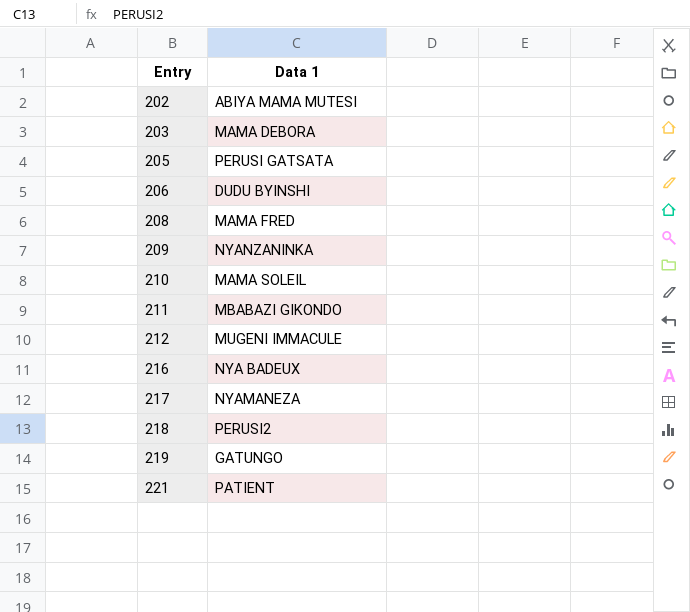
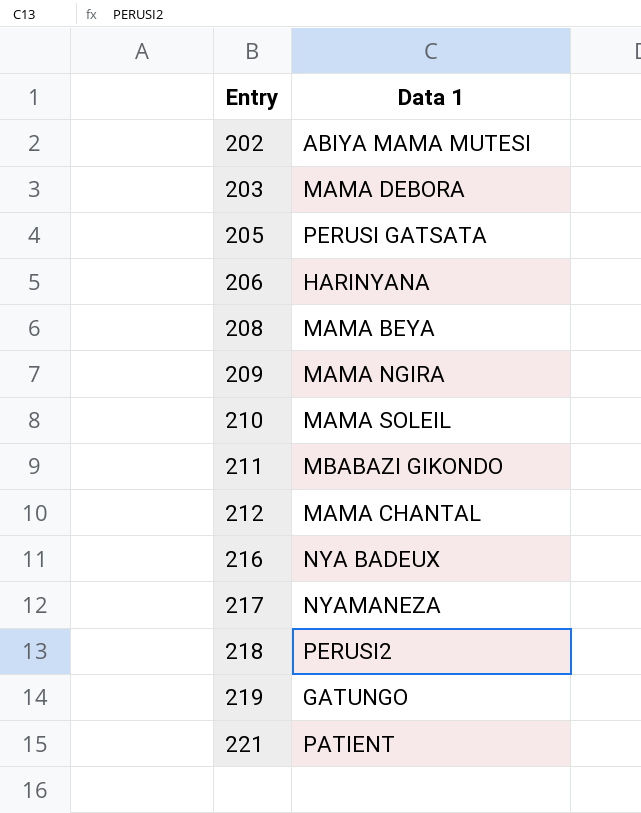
206 | Data 1: DUDU BYINSHI -> HARINYANA
208 | Data 1: MAMA FRED -> MAMA BEYA
209 | Data 1: NYANZANINKA -> MAMA NGIRA
212 | Data 1: MUGENI IMMACULE -> MAMA CHANTAL

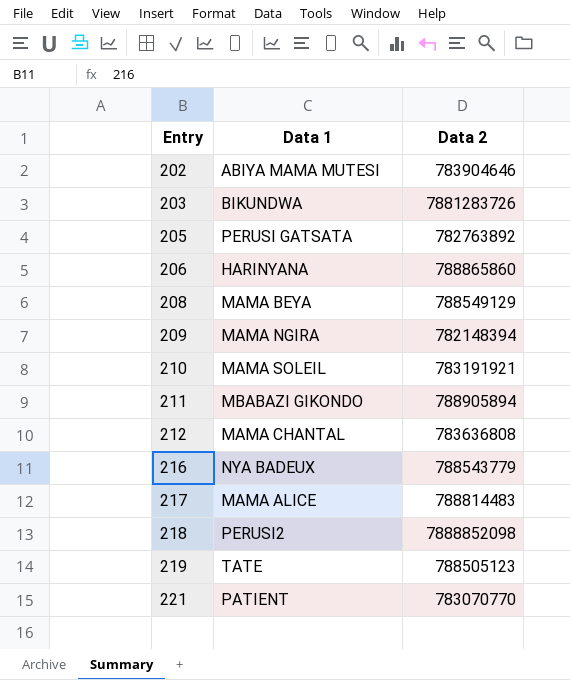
column Data 2 | position: none -> 3
203 | Data 1: MAMA DEBORA -> BIKUNDWA
217 | Data 1: NYAMANEZA -> MAMA ALICE
219 | Data 1: GATUNGO -> TATE

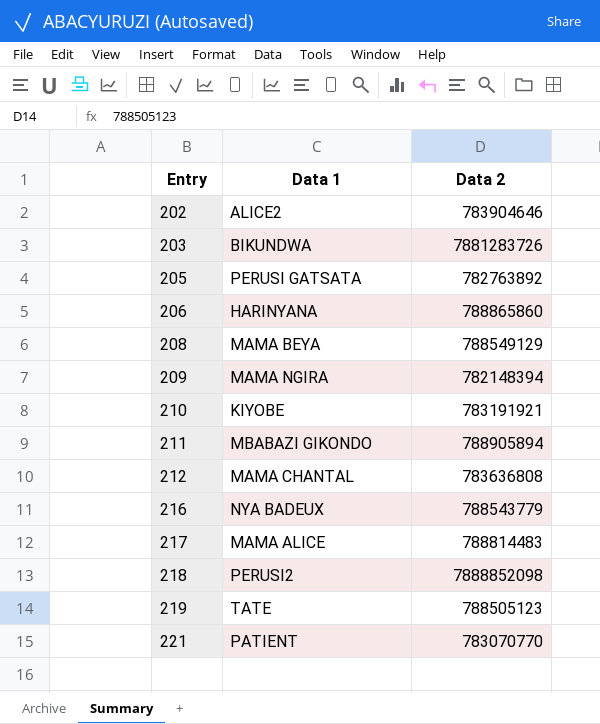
202 | Data 1: ABIYA MAMA MUTESI -> ALICE2
210 | Data 1: MAMA SOLEIL -> KIYOBE

